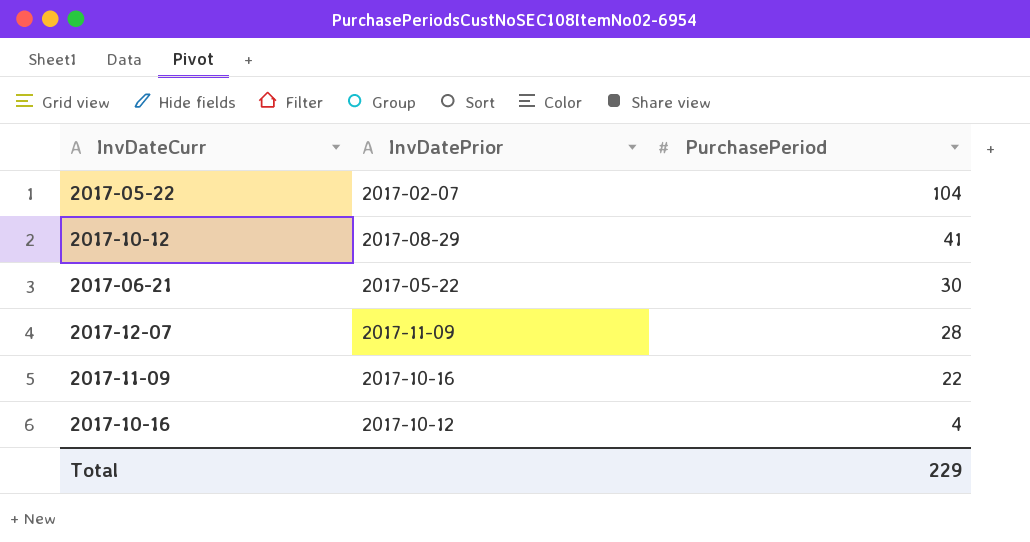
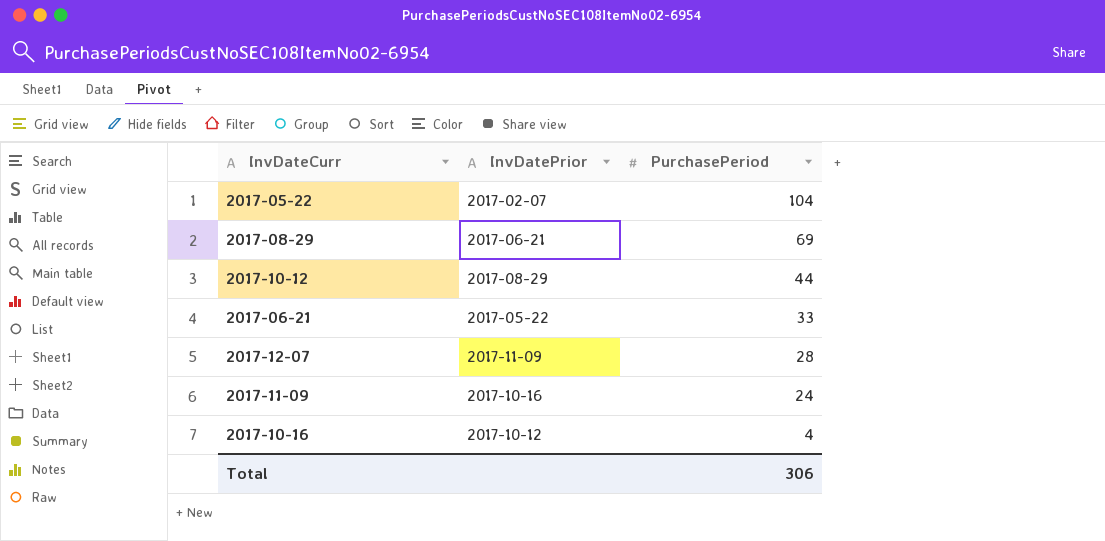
row 2017-08-29: none -> 2017-06-21 | 69
2017-10-12 | PurchasePeriod: 41 -> 44
2017-06-21 | PurchasePeriod: 30 -> 33
2017-11-09 | PurchasePeriod: 22 -> 24
Total | PurchasePeriod: 229 -> 306

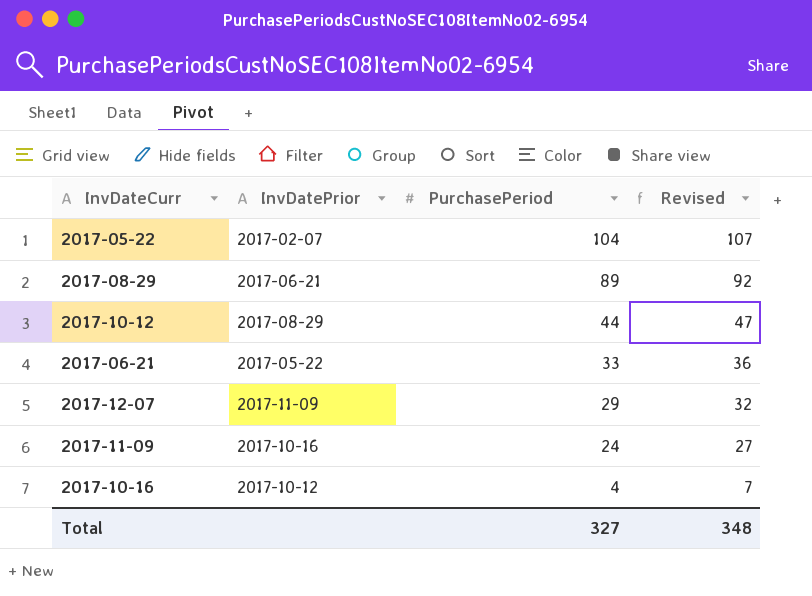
column Revised | formula: none -> [PurchasePeriod] + 3
2017-08-29 | PurchasePeriod: 69 -> 89
2017-12-07 | PurchasePeriod: 28 -> 29
Total | PurchasePeriod: 306 -> 327

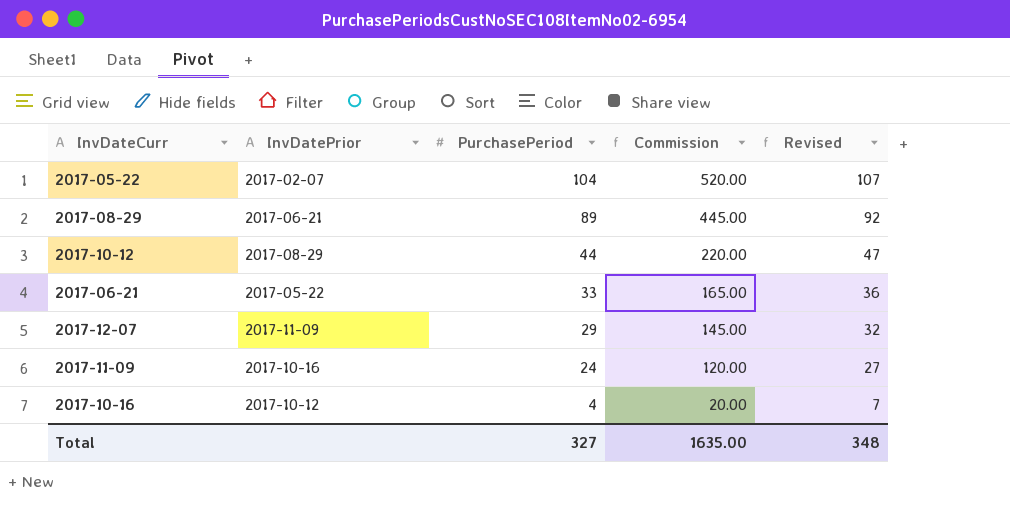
column Commission | formula: none -> [PurchasePeriod] * 5

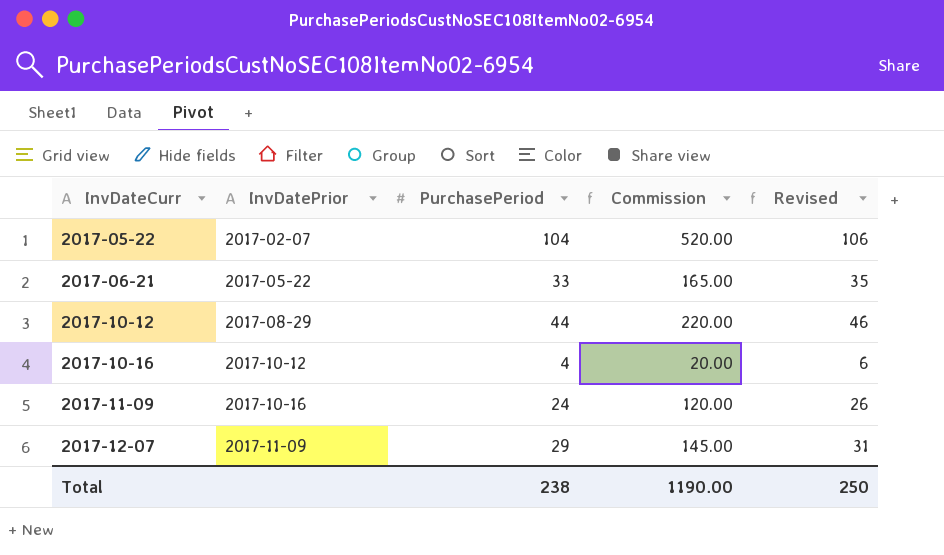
row order: PurchasePeriod descending -> InvDateCurr ascending
column Revised | formula: [PurchasePeriod] + 3 -> [PurchasePeriod] + 2
row 2017-08-29: 2017-06-21 | 89 | 445.00 | 92 -> none
Total | PurchasePeriod: 327 -> 238
Total | Commission: 1635.00 -> 1190.00
Total | Revised: 348 -> 250

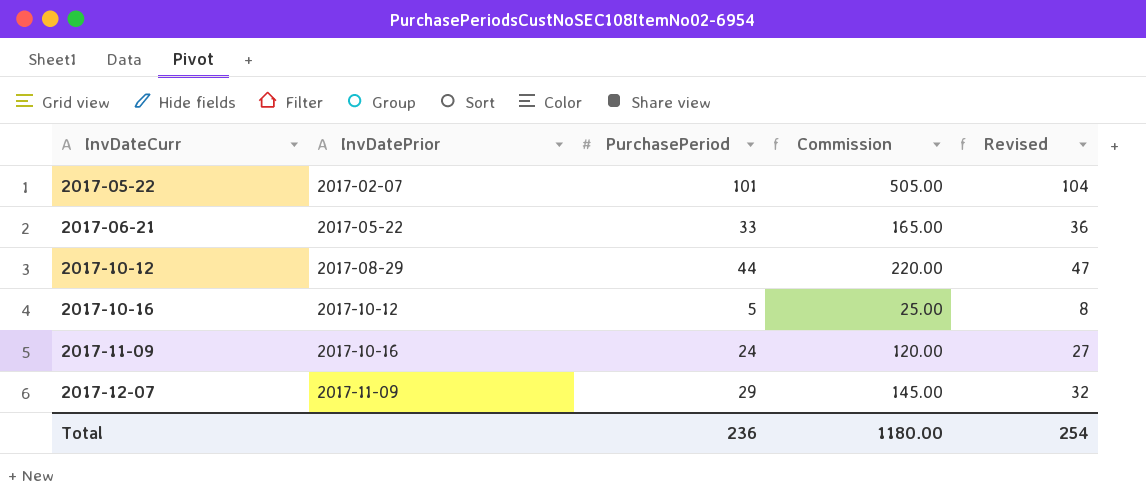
column Revised | formula: [PurchasePeriod] + 2 -> [PurchasePeriod] + 3
2017-05-22 | PurchasePeriod: 104 -> 101
2017-05-22 | Commission: 520.00 -> 505.00
2017-10-16 | PurchasePeriod: 4 -> 5
2017-10-16 | Commission: 20.00 -> 25.00
Total | PurchasePeriod: 238 -> 236
Total | Commission: 1190.00 -> 1180.00
Total | Revised: 250 -> 254

